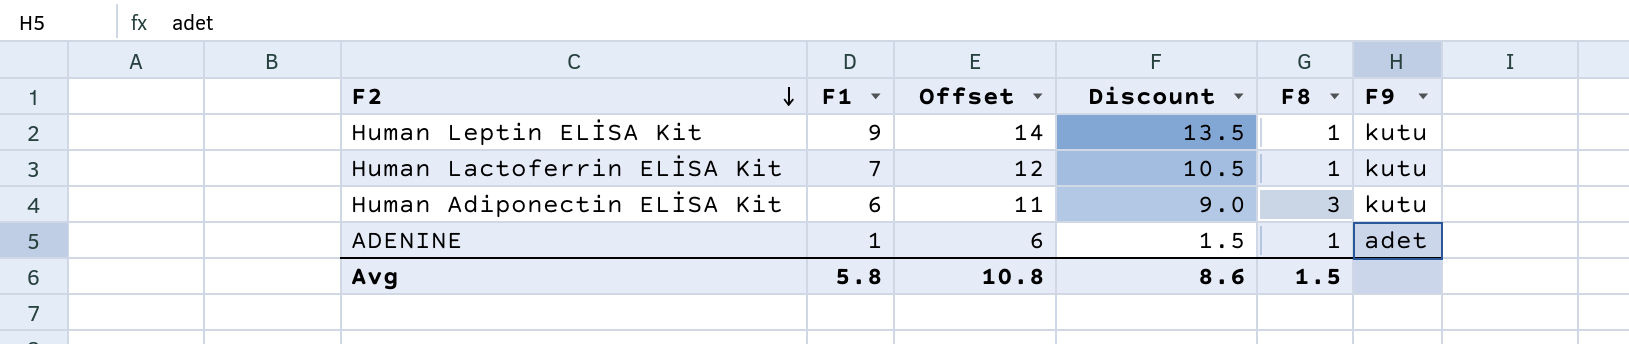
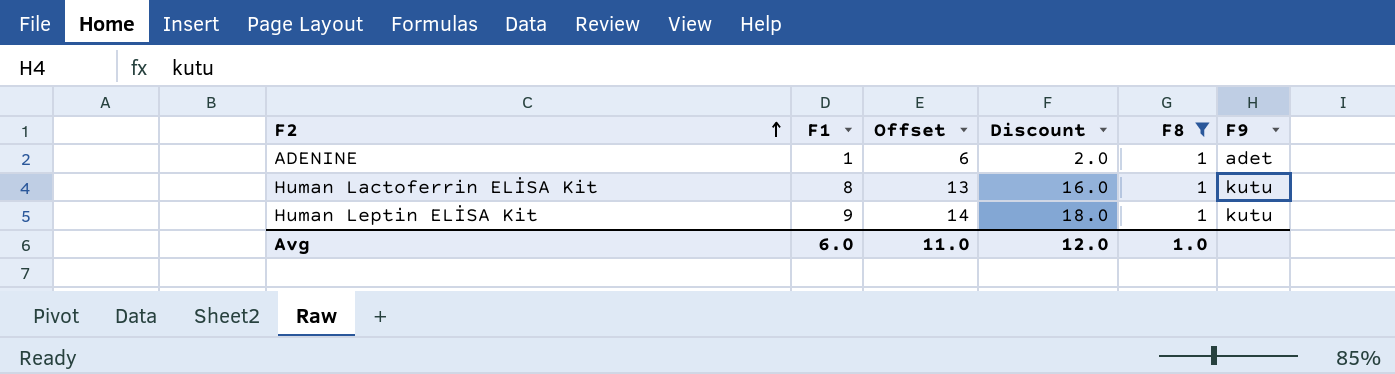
filter: none -> F8 = 1
row order: F2 descending -> F2 ascending
column Discount | formula: [F1] * 1.5 -> [F1] * 2
Human Lactoferrin ELİSA Kit | F1: 7 -> 8
Human Lactoferrin ELİSA Kit | Offset: 12 -> 13
Avg | F1: 5.8 -> 6.0
Avg | Offset: 10.8 -> 11.0
Avg | Discount: 8.6 -> 12.0
Avg | F8: 1.5 -> 1.0

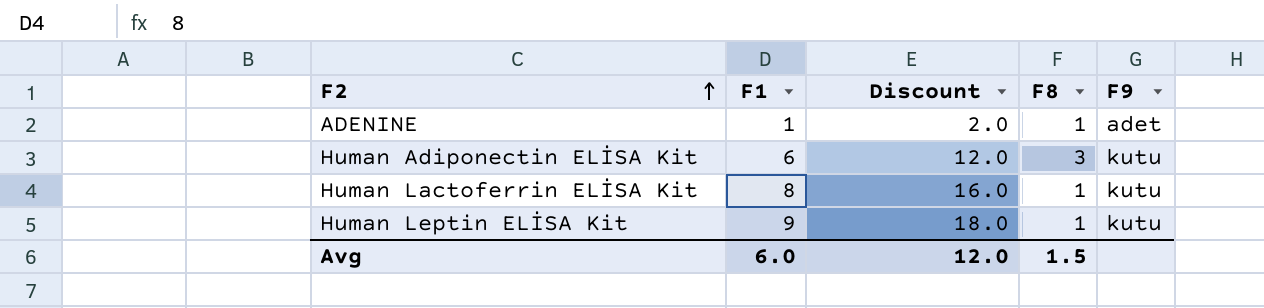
filter: F8 = 1 -> none
column Offset | formula: [F1] + 5 -> none
Avg | F8: 1.0 -> 1.5

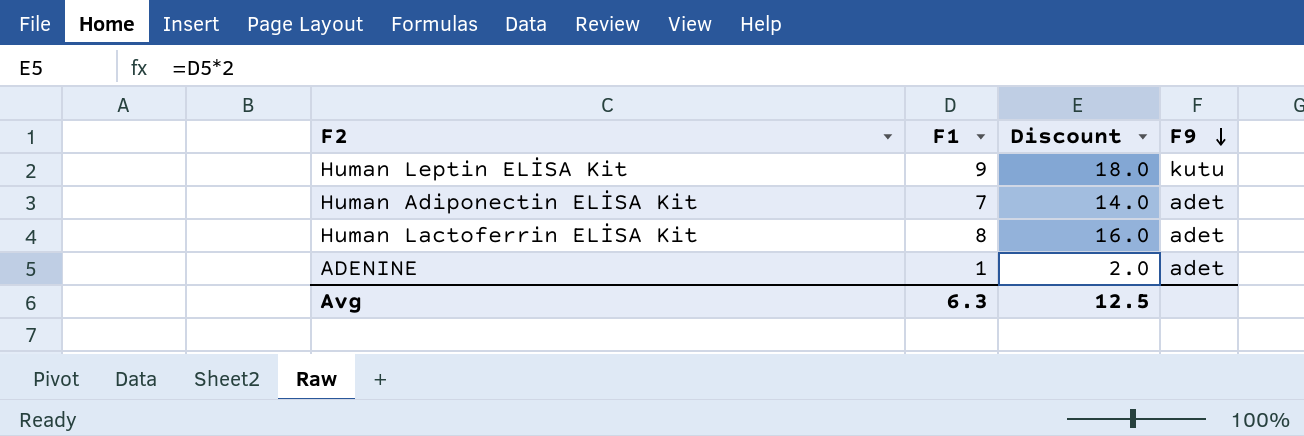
row order: F2 ascending -> F9 descending
column F8 | position: 4 -> none
Human Adiponectin ELİSA Kit | F1: 6 -> 7
Human Adiponectin ELİSA Kit | Discount: 12.0 -> 14.0
Human Adiponectin ELİSA Kit | F9: kutu -> adet
Human Lactoferrin ELİSA Kit | F9: kutu -> adet
Avg | F1: 6.0 -> 6.3
Avg | Discount: 12.0 -> 12.5

